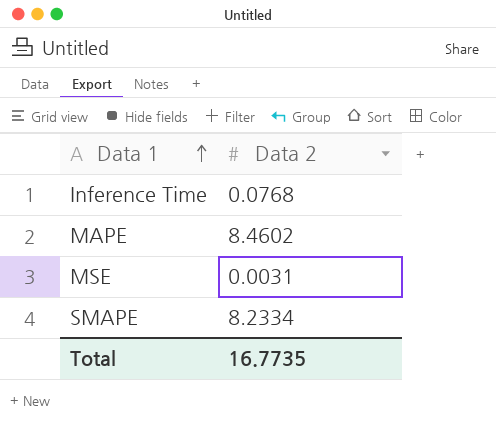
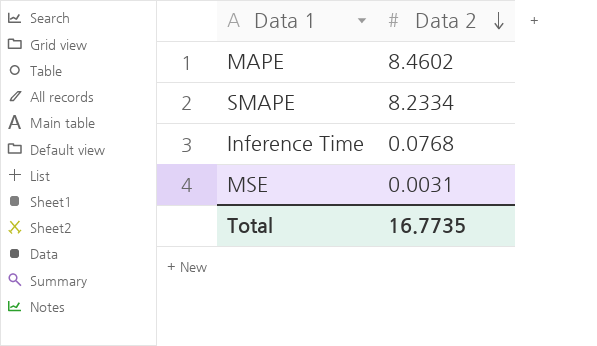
row order: Data 1 ascending -> Data 2 descending

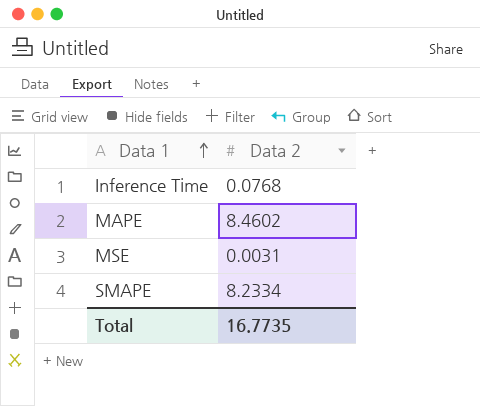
row order: Data 2 descending -> Data 1 ascending

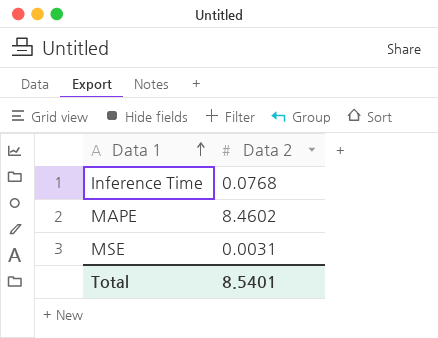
row SMAPE: 8.2334 -> none
Total | Data 2: 16.7735 -> 8.5401

